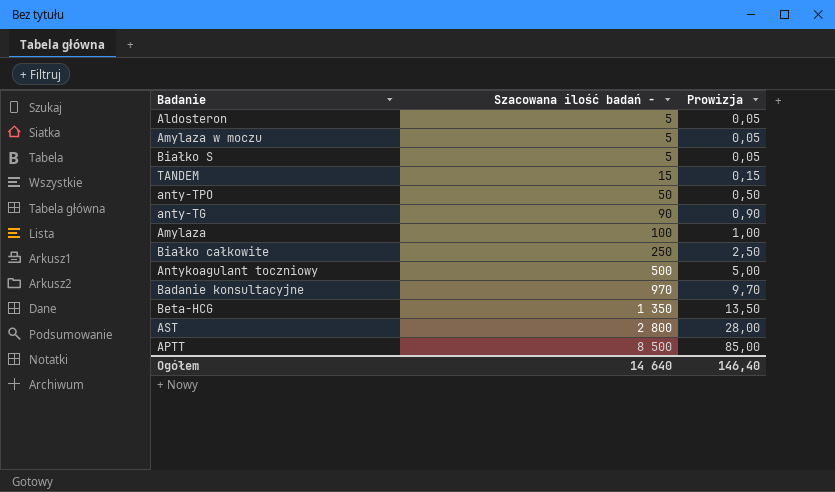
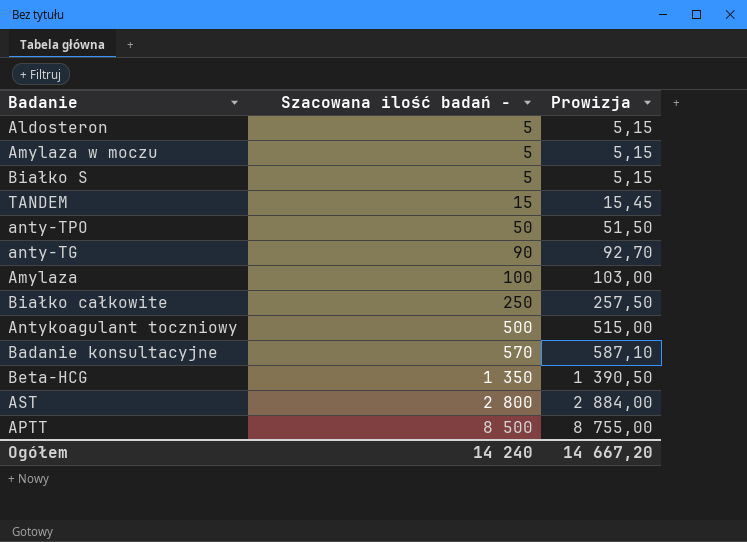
column Prowizja | formula: [Szacowana ilość badań -] * 0,01 -> [Szacowana ilość badań -] * 1,03
Badanie konsultacyjne | Szacowana ilość badań -: 970 -> 570
Ogółem | Szacowana ilość badań -: 14 640 -> 14 240
Ogółem | Prowizja: 146,40 -> 14 667,20

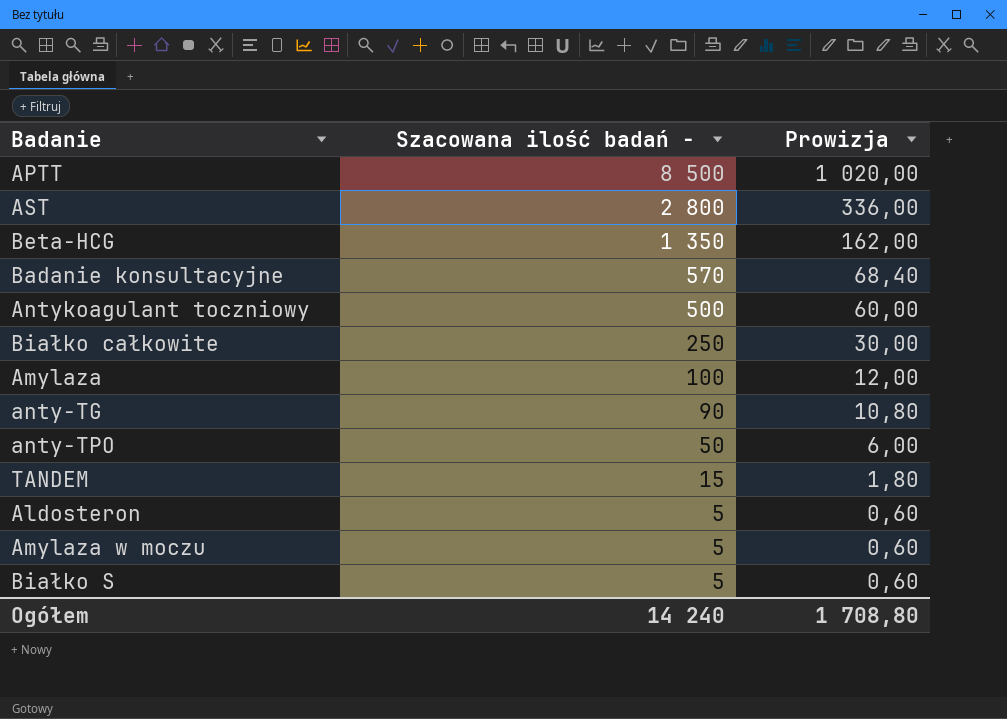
row order: Szacowana ilość badań - ascending -> Szacowana ilość badań - descending
column Prowizja | formula: [Szacowana ilość badań -] * 1,03 -> [Szacowana ilość badań -] * 0,12
Ogółem | Prowizja: 14 667,20 -> 1 708,80

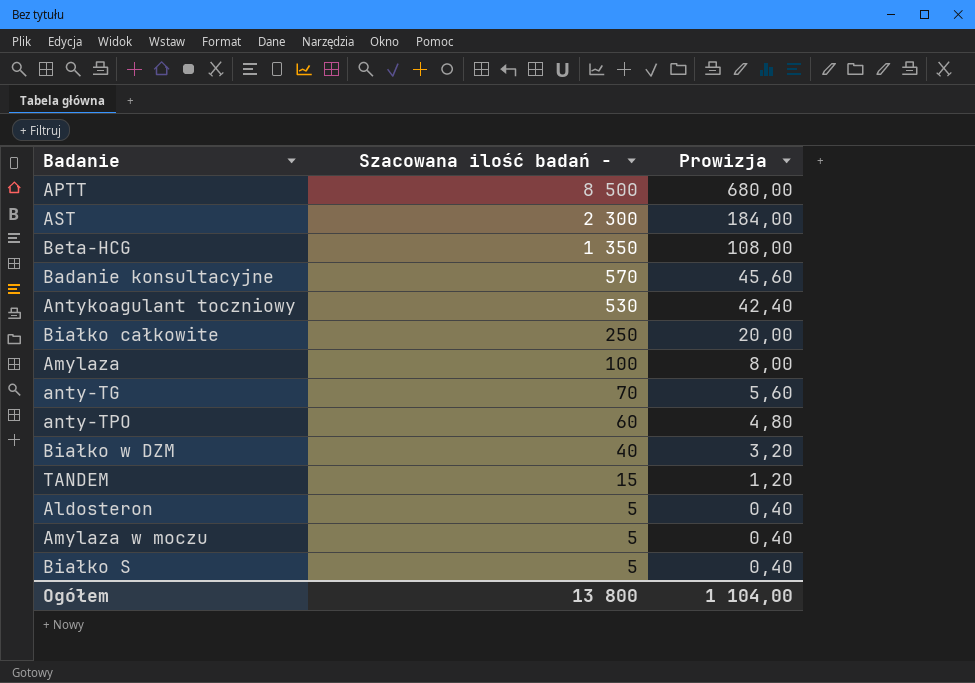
column Prowizja | formula: [Szacowana ilość badań -] * 0,12 -> [Szacowana ilość badań -] * 0,08
AST | Szacowana ilość badań -: 2 800 -> 2 300
Antykoagulant toczniowy | Szacowana ilość badań -: 500 -> 530
anty-TG | Szacowana ilość badań -: 90 -> 70
anty-TPO | Szacowana ilość badań -: 50 -> 60
row Białko w DZM: none -> 40 | 3,20
Ogółem | Szacowana ilość badań -: 14 240 -> 13 800
Ogółem | Prowizja: 1 708,80 -> 1 104,00

